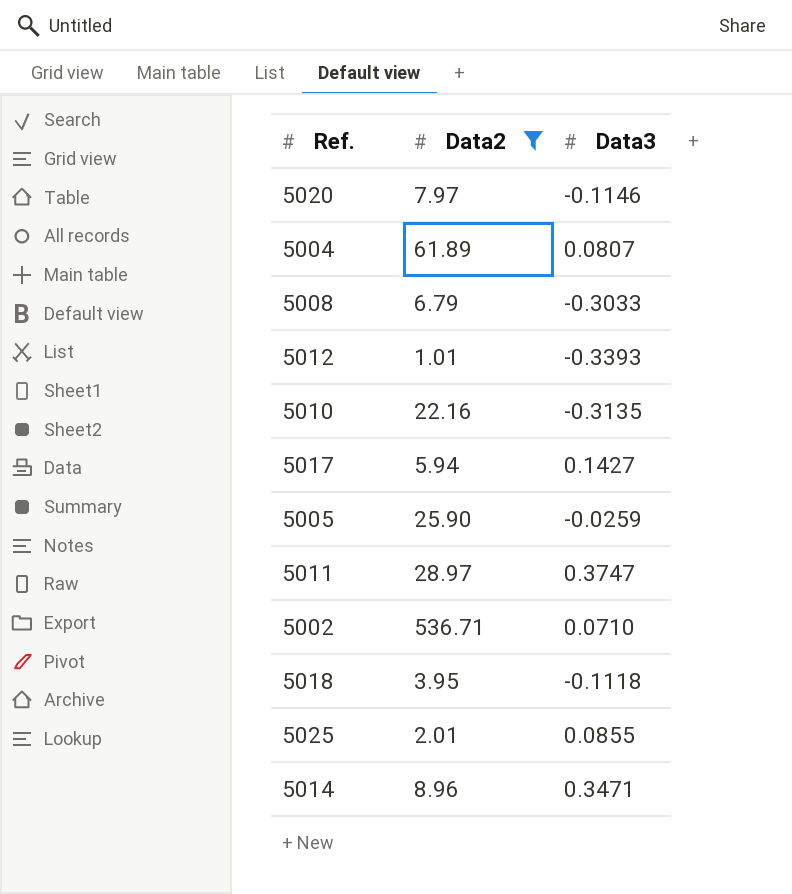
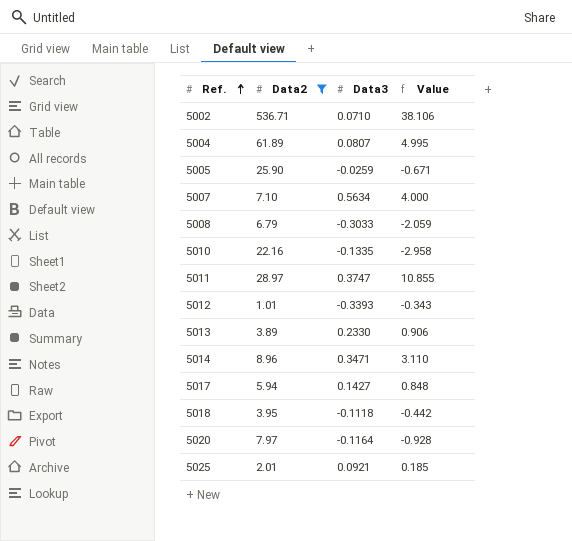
row order: none -> Ref. ascending
column Value | formula: none -> [Data2] * [Data3]
row 5007: none -> 7.10 | 0.5634 | 4.000
5010 | Data3: -0.3135 -> -0.1335
row 5013: none -> 3.89 | 0.2330 | 0.906
5020 | Data3: -0.1146 -> -0.1164
5025 | Data3: 0.0855 -> 0.0921

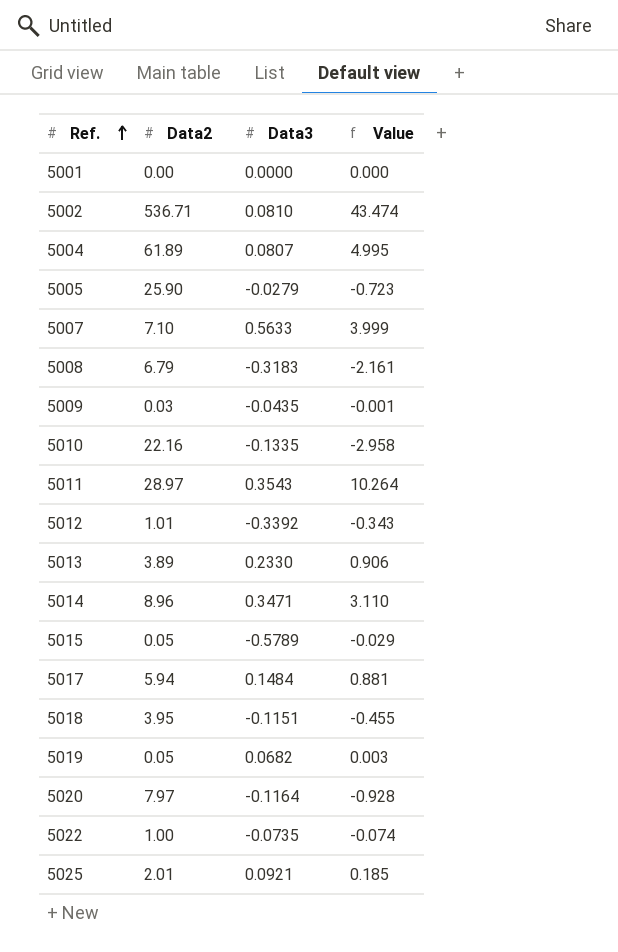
filter: Data2 >= 1.01 -> none
5002 | Data3: 0.0710 -> 0.0810
5002 | Value: 38.106 -> 43.474
5005 | Data3: -0.0259 -> -0.0279
5005 | Value: -0.671 -> -0.723
5007 | Data3: 0.5634 -> 0.5633
5007 | Value: 4.000 -> 3.999
5008 | Data3: -0.3033 -> -0.3183
5008 | Value: -2.059 -> -2.161
5011 | Data3: 0.3747 -> 0.3543
5011 | Value: 10.855 -> 10.264
5012 | Data3: -0.3393 -> -0.3392
5017 | Data3: 0.1427 -> 0.1484
5017 | Value: 0.848 -> 0.881
5018 | Data3: -0.1118 -> -0.1151
5018 | Value: -0.442 -> -0.455

